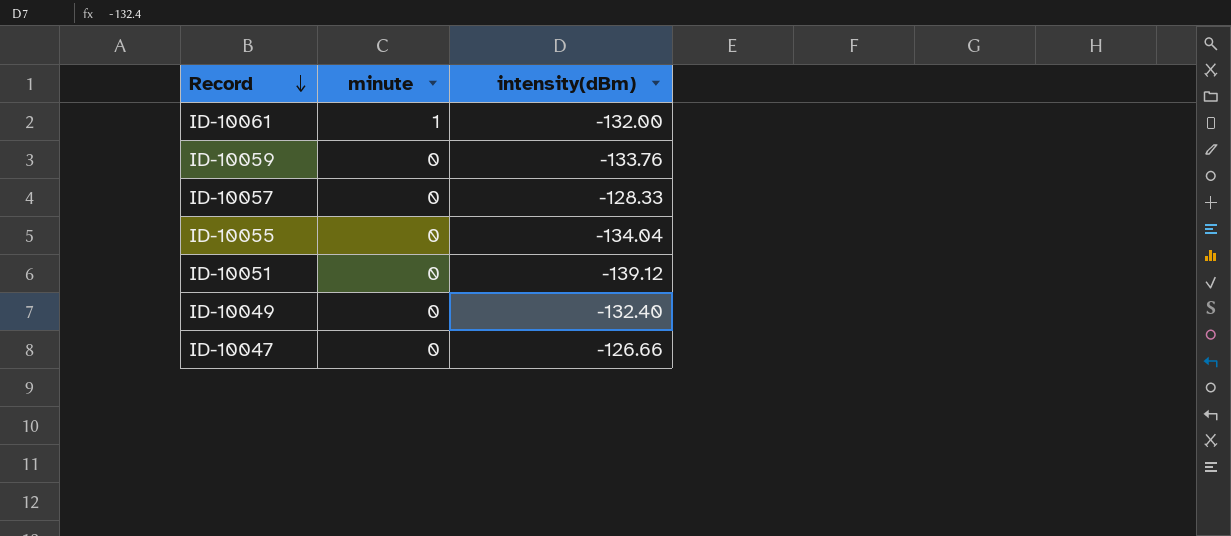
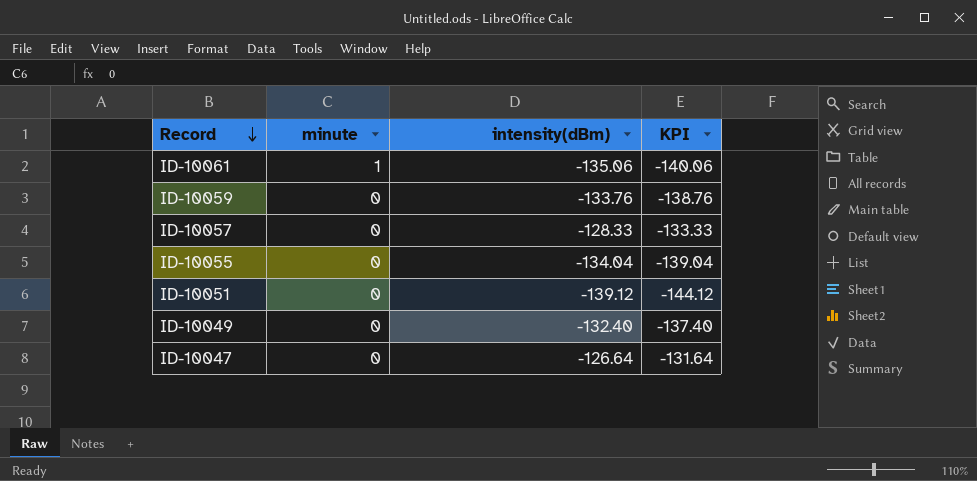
column KPI | formula: none -> [intensity(dBm)] - 5
ID-10061 | intensity(dBm): -132.00 -> -135.06
ID-10047 | intensity(dBm): -126.66 -> -126.64

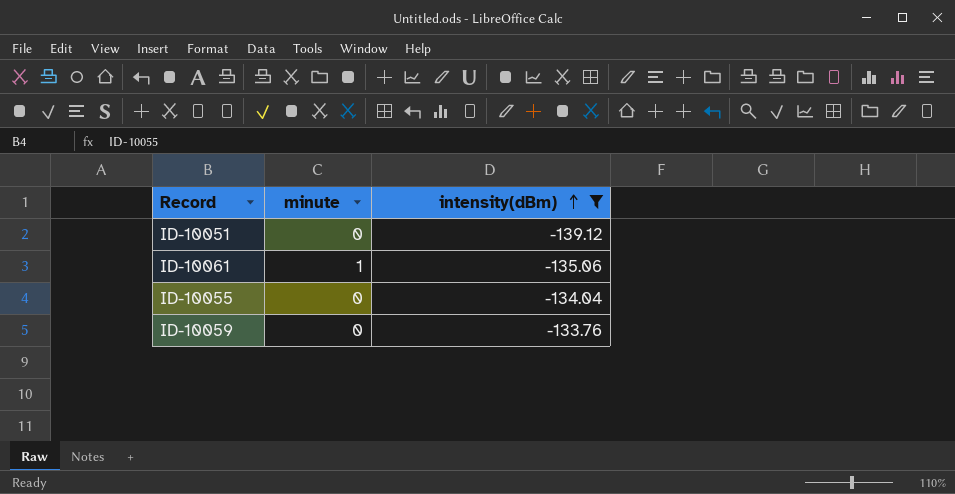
filter: none -> intensity(dBm) <= -133.76
row order: Record descending -> intensity(dBm) ascending
column KPI | formula: [intensity(dBm)] - 5 -> none

